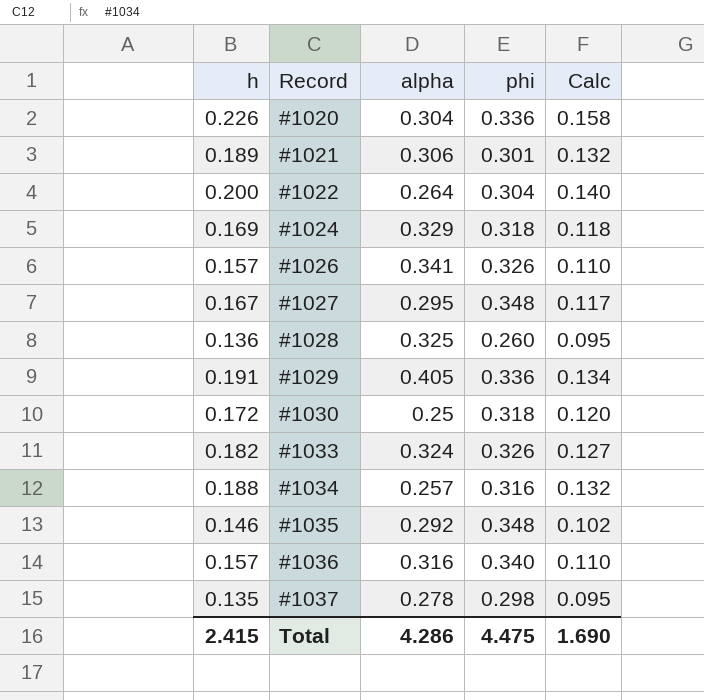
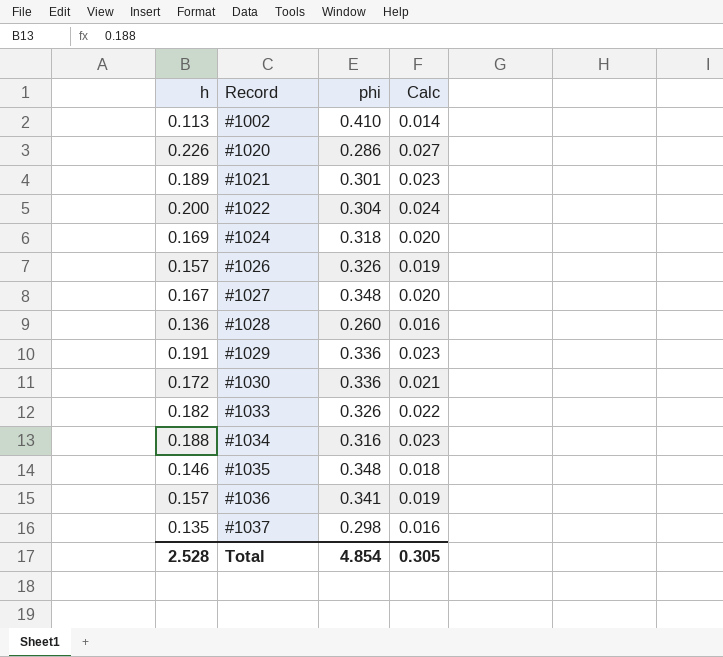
column alpha | position: 3 -> none
column Calc | formula: [h] * 0.7 -> [h] * 0.12
row #1002: none -> 0.113 | 0.410 | 0.014
#1020 | phi: 0.336 -> 0.286
#1030 | phi: 0.318 -> 0.336
#1036 | phi: 0.340 -> 0.341
Total | h: 2.415 -> 2.528
Total | phi: 4.475 -> 4.854
Total | Calc: 1.690 -> 0.305

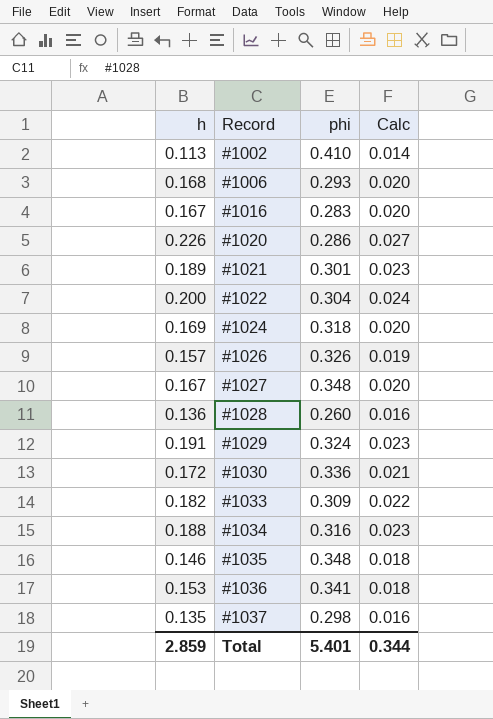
row #1006: none -> 0.168 | 0.293 | 0.020
row #1016: none -> 0.167 | 0.283 | 0.020
#1029 | phi: 0.336 -> 0.324
#1033 | phi: 0.326 -> 0.309
#1036 | h: 0.157 -> 0.153
#1036 | Calc: 0.019 -> 0.018
Total | h: 2.528 -> 2.859
Total | phi: 4.854 -> 5.401
Total | Calc: 0.305 -> 0.344

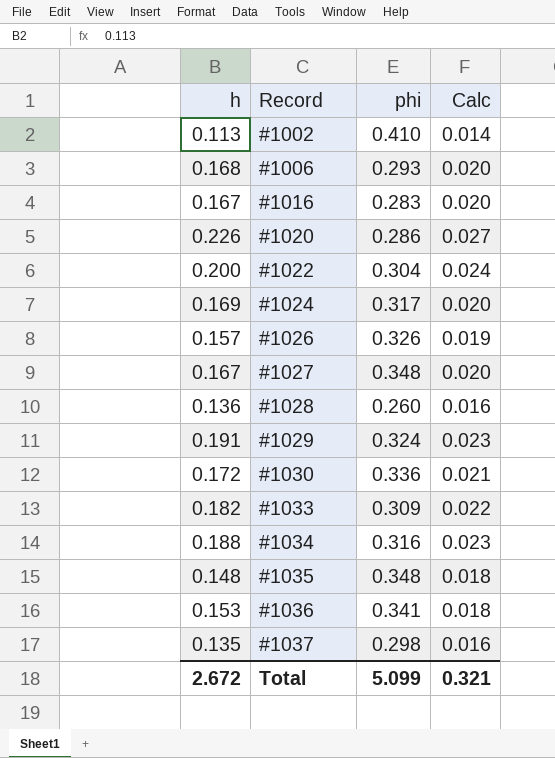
row #1021: 0.189 | 0.301 | 0.023 -> none
#1024 | phi: 0.318 -> 0.317
#1035 | h: 0.146 -> 0.148
Total | h: 2.859 -> 2.672
Total | phi: 5.401 -> 5.099
Total | Calc: 0.344 -> 0.321

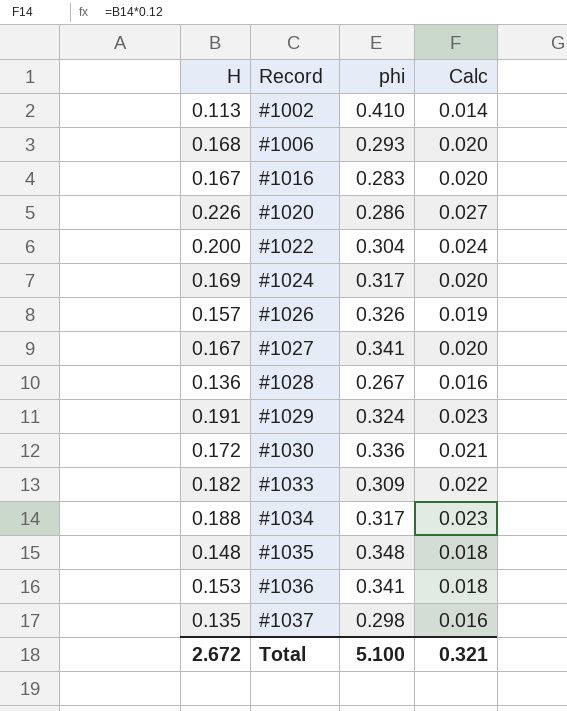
column name: h -> H
#1027 | phi: 0.348 -> 0.341
#1028 | phi: 0.260 -> 0.267
#1034 | phi: 0.316 -> 0.317
Total | phi: 5.099 -> 5.100

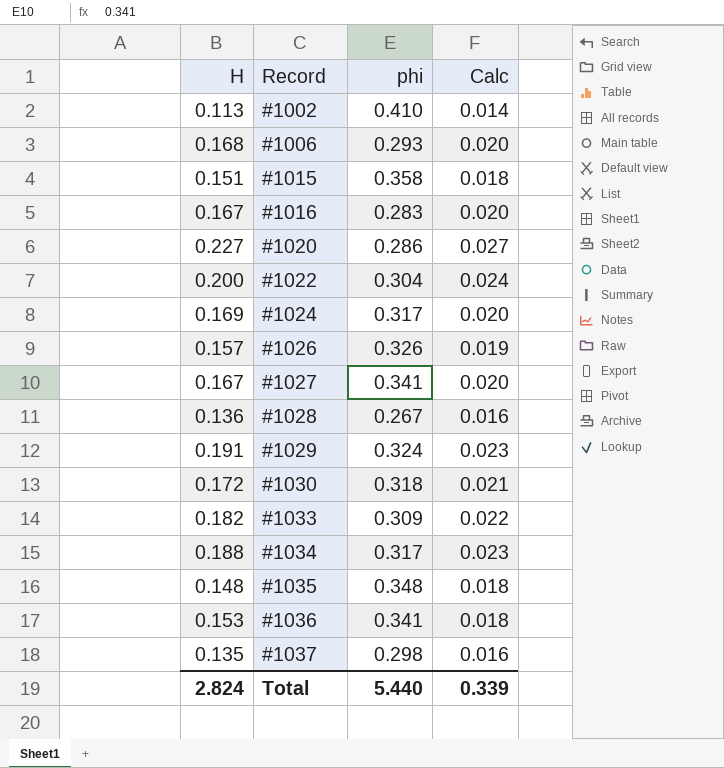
row #1015: none -> 0.151 | 0.358 | 0.018
#1020 | H: 0.226 -> 0.227
#1030 | phi: 0.336 -> 0.318
Total | H: 2.672 -> 2.824
Total | phi: 5.100 -> 5.440
Total | Calc: 0.321 -> 0.339

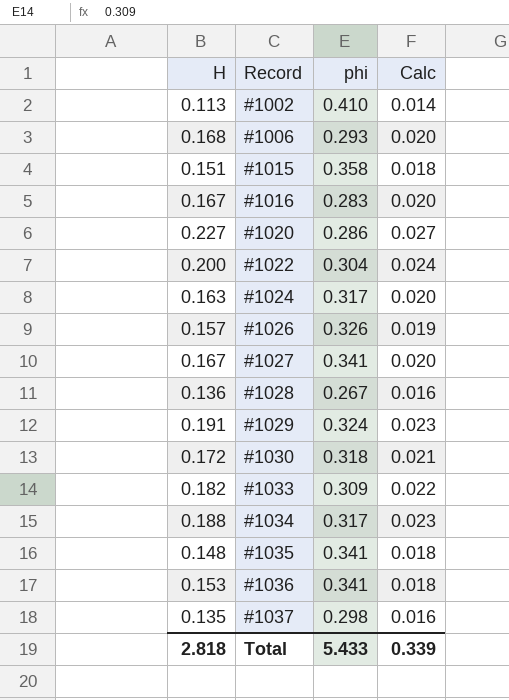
#1024 | H: 0.169 -> 0.163
#1035 | phi: 0.348 -> 0.341
Total | H: 2.824 -> 2.818
Total | phi: 5.440 -> 5.433

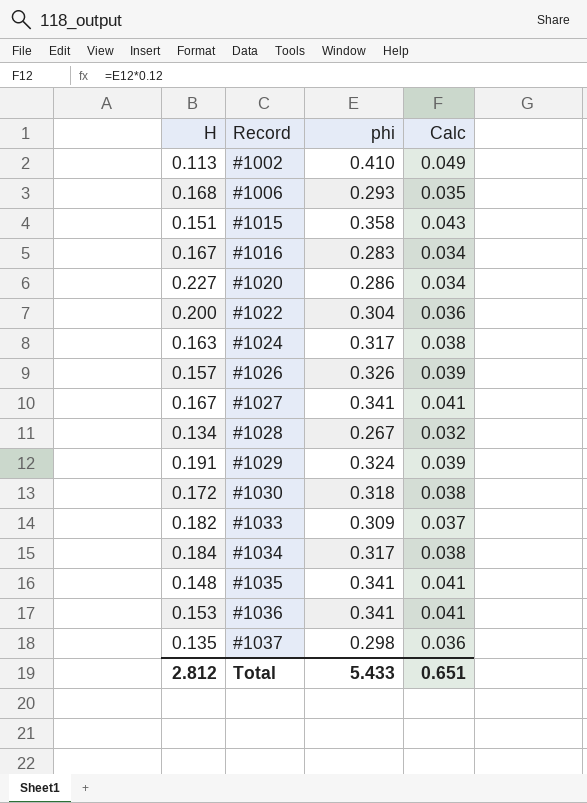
column Calc | formula: [H] * 0.12 -> [phi] * 0.12
#1028 | H: 0.136 -> 0.134
#1034 | H: 0.188 -> 0.184
Total | H: 2.818 -> 2.812
Total | Calc: 0.339 -> 0.651

